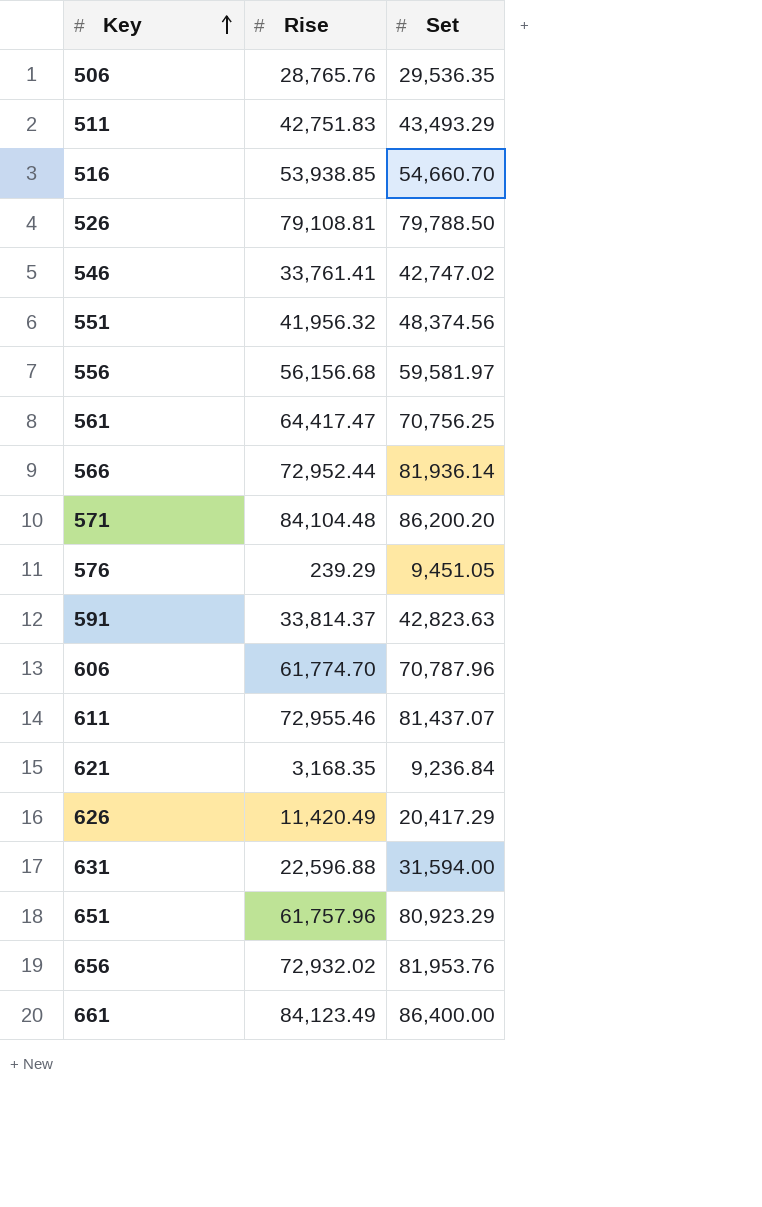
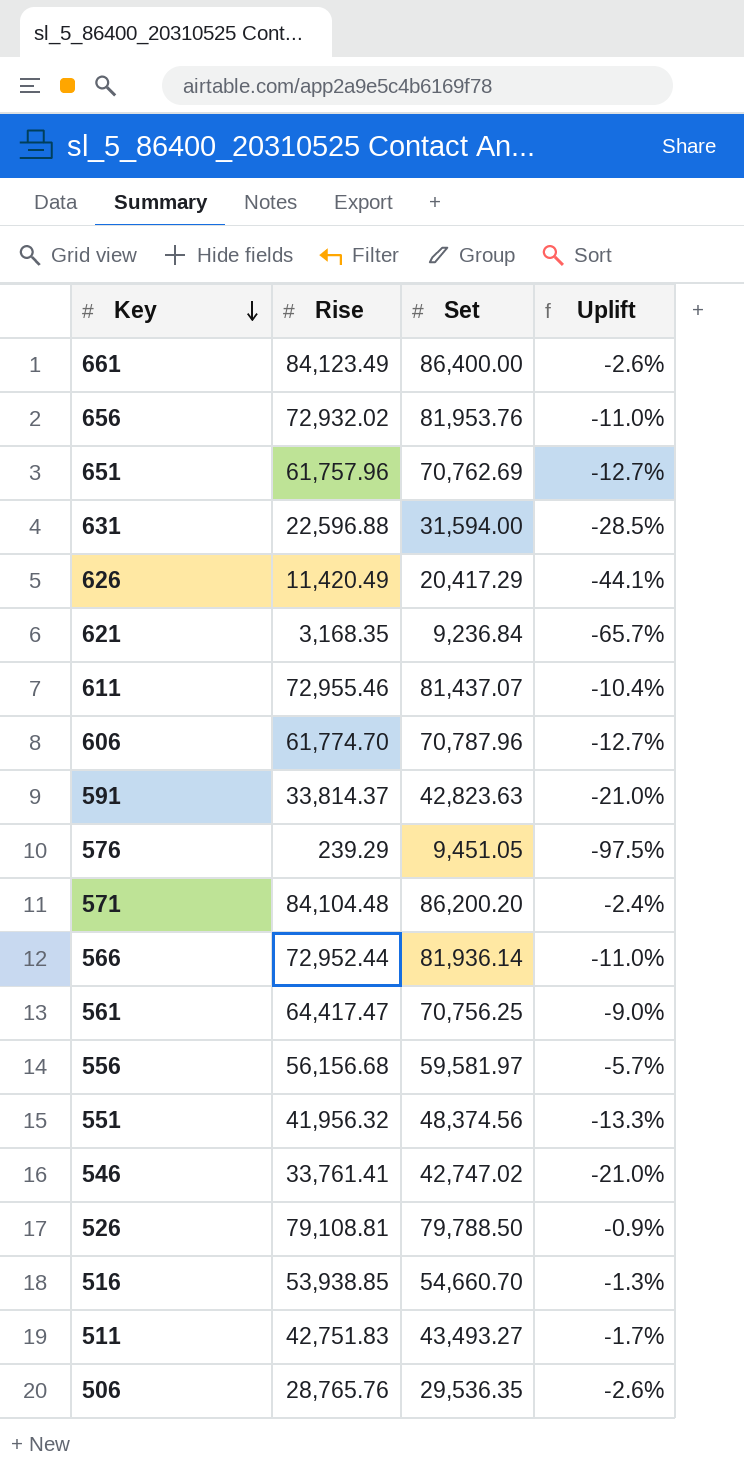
row order: Key ascending -> Key descending
column Uplift | formula: none -> ([Rise] - [Set]) / [Set]
651 | Set: 80,923.29 -> 70,762.69
511 | Set: 43,493.29 -> 43,493.27

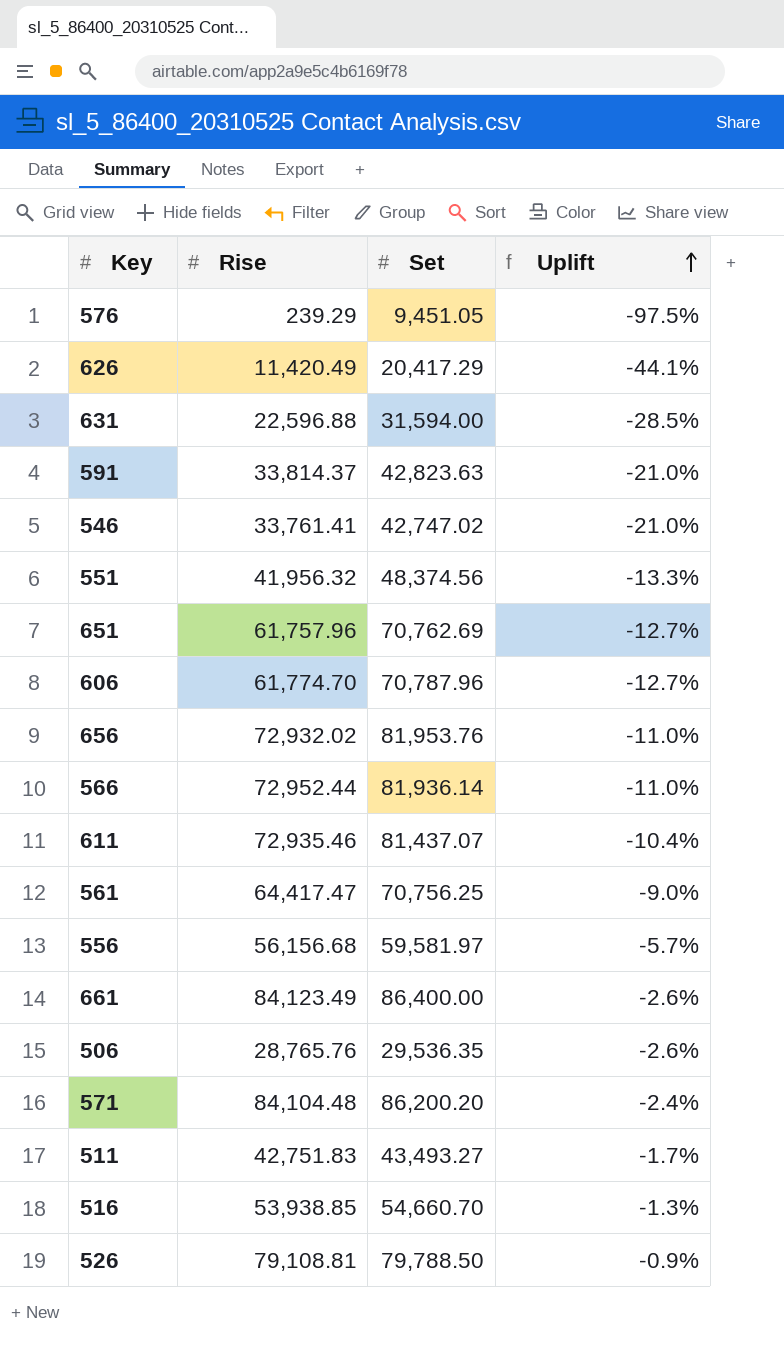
row order: Key descending -> Uplift ascending
row 621: 3,168.35 | 9,236.84 | -65.7% -> none
611 | Rise: 72,955.46 -> 72,935.46

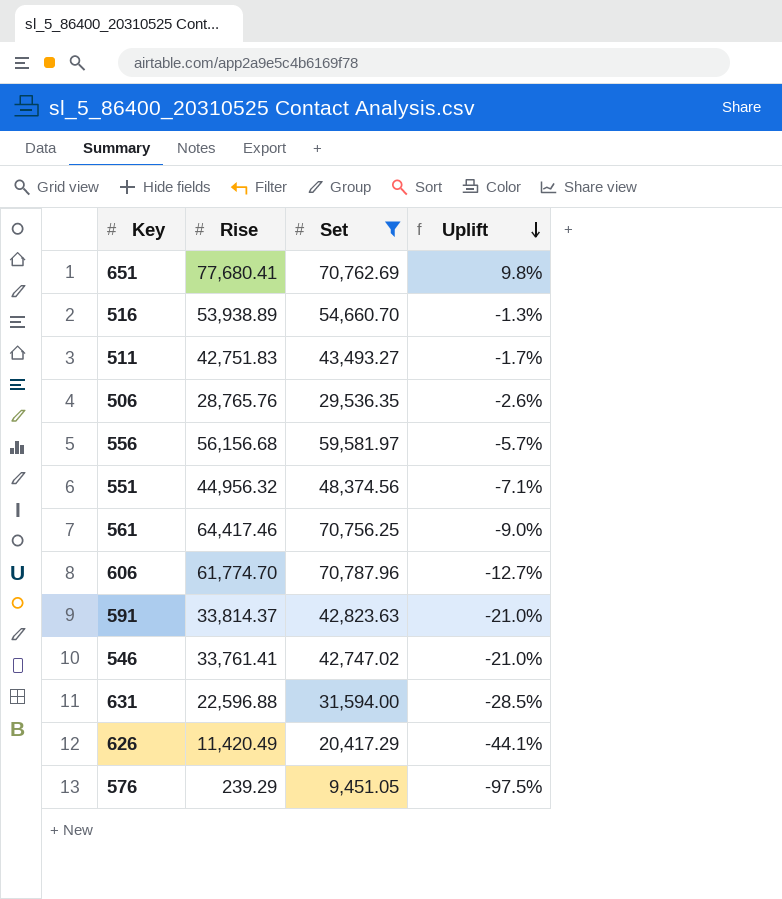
filter: none -> Set <= 70,787.96
row order: Uplift ascending -> Uplift descending
651 | Rise: 61,757.96 -> 77,680.41
651 | Uplift: -12.7% -> 9.8%
516 | Rise: 53,938.85 -> 53,938.89
551 | Rise: 41,956.32 -> 44,956.32
551 | Uplift: -13.3% -> -7.1%
561 | Rise: 64,417.47 -> 64,417.46

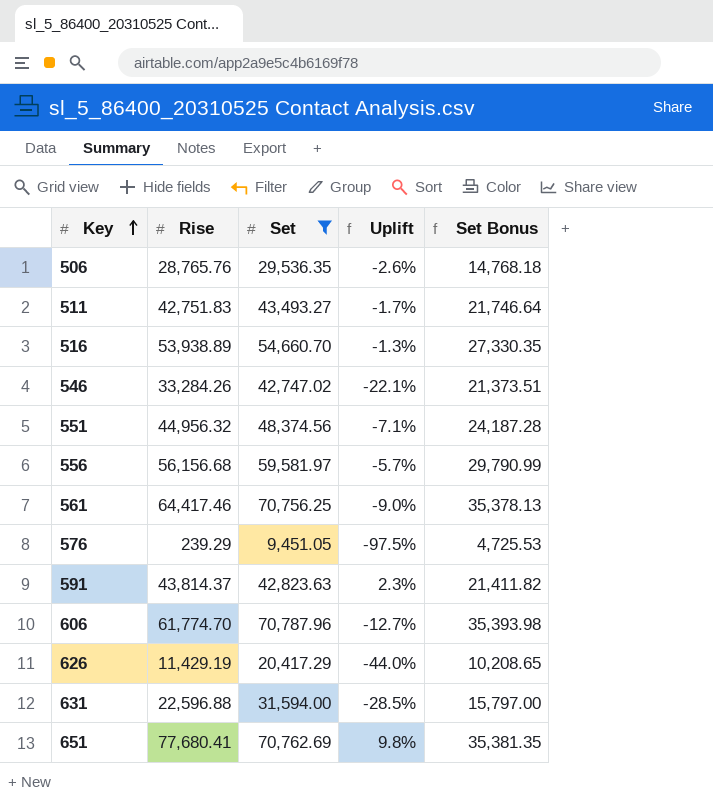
row order: Uplift descending -> Key ascending
column Set Bonus | formula: none -> [Set] * 0.5
546 | Rise: 33,761.41 -> 33,284.26
546 | Uplift: -21.0% -> -22.1%
591 | Rise: 33,814.37 -> 43,814.37
591 | Uplift: -21.0% -> 2.3%
626 | Rise: 11,420.49 -> 11,429.19
626 | Uplift: -44.1% -> -44.0%

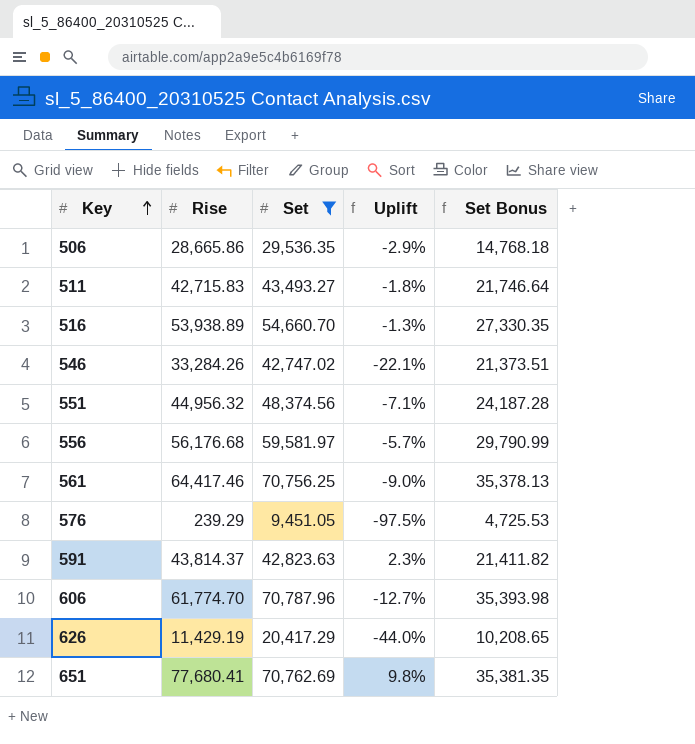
row 631: 22,596.88 | 31,594.00 | -28.5% | 15,797.00 -> none
506 | Rise: 28,765.76 -> 28,665.86
506 | Uplift: -2.6% -> -2.9%
511 | Rise: 42,751.83 -> 42,715.83
511 | Uplift: -1.7% -> -1.8%
556 | Rise: 56,156.68 -> 56,176.68

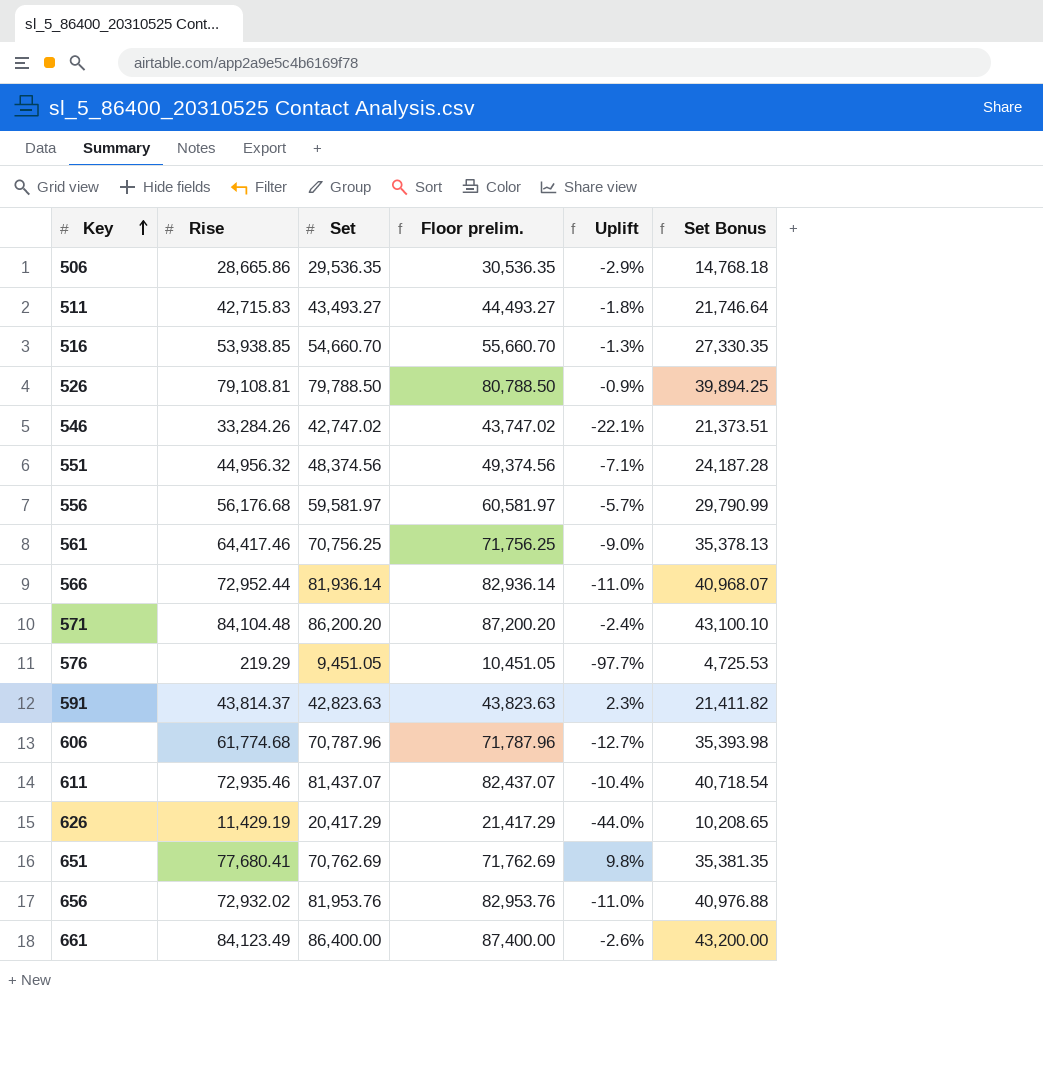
filter: Set <= 70,787.96 -> none
column Floor prelim. | formula: none -> [Set] + 1000
516 | Rise: 53,938.89 -> 53,938.85
576 | Rise: 239.29 -> 219.29
576 | Uplift: -97.5% -> -97.7%
606 | Rise: 61,774.70 -> 61,774.68

